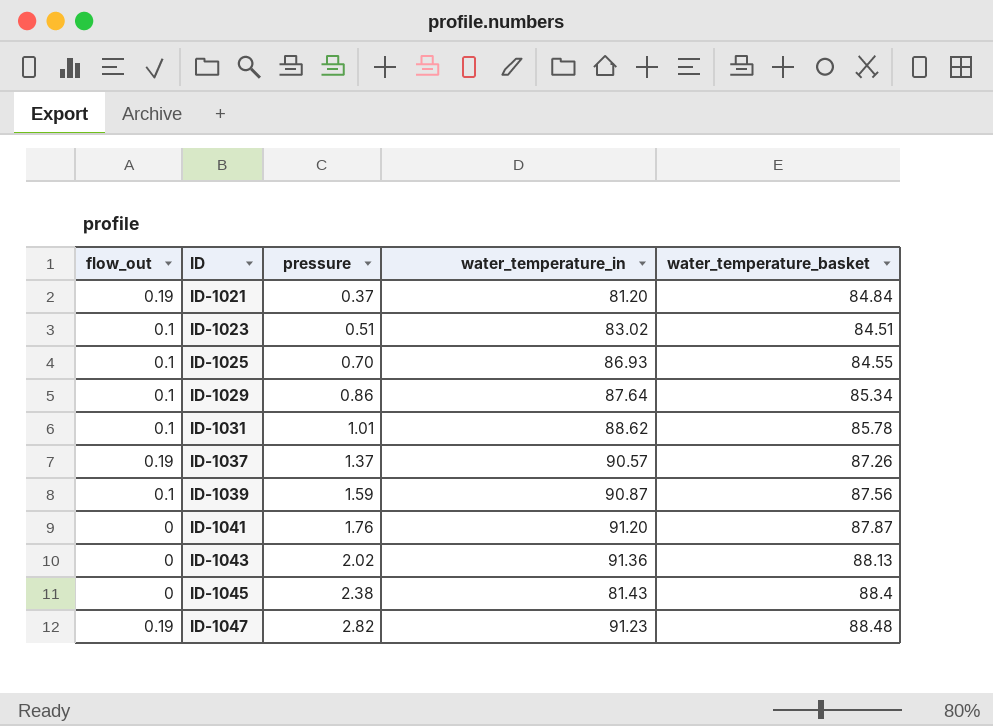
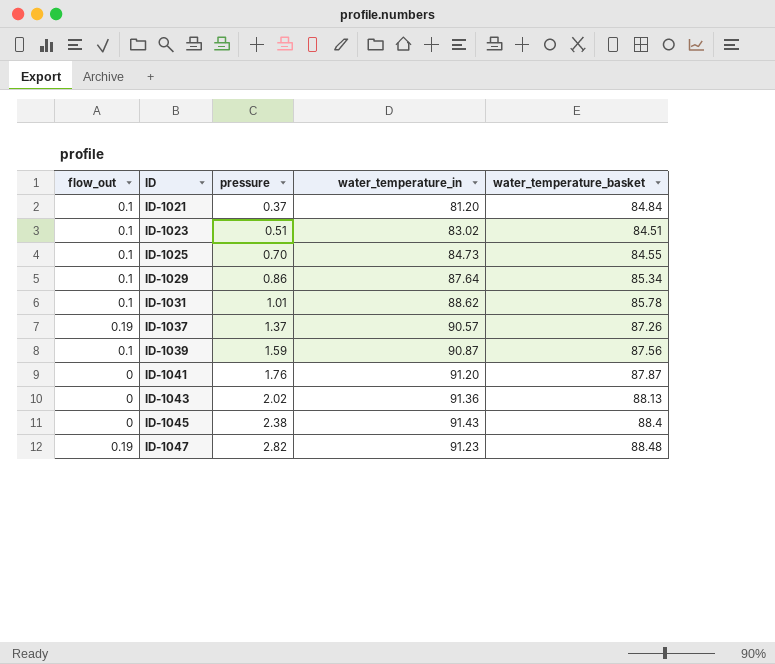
ID-1021 | flow_out: 0.19 -> 0.1
ID-1025 | water_temperature_in: 86.93 -> 84.73
ID-1045 | water_temperature_in: 81.43 -> 91.43

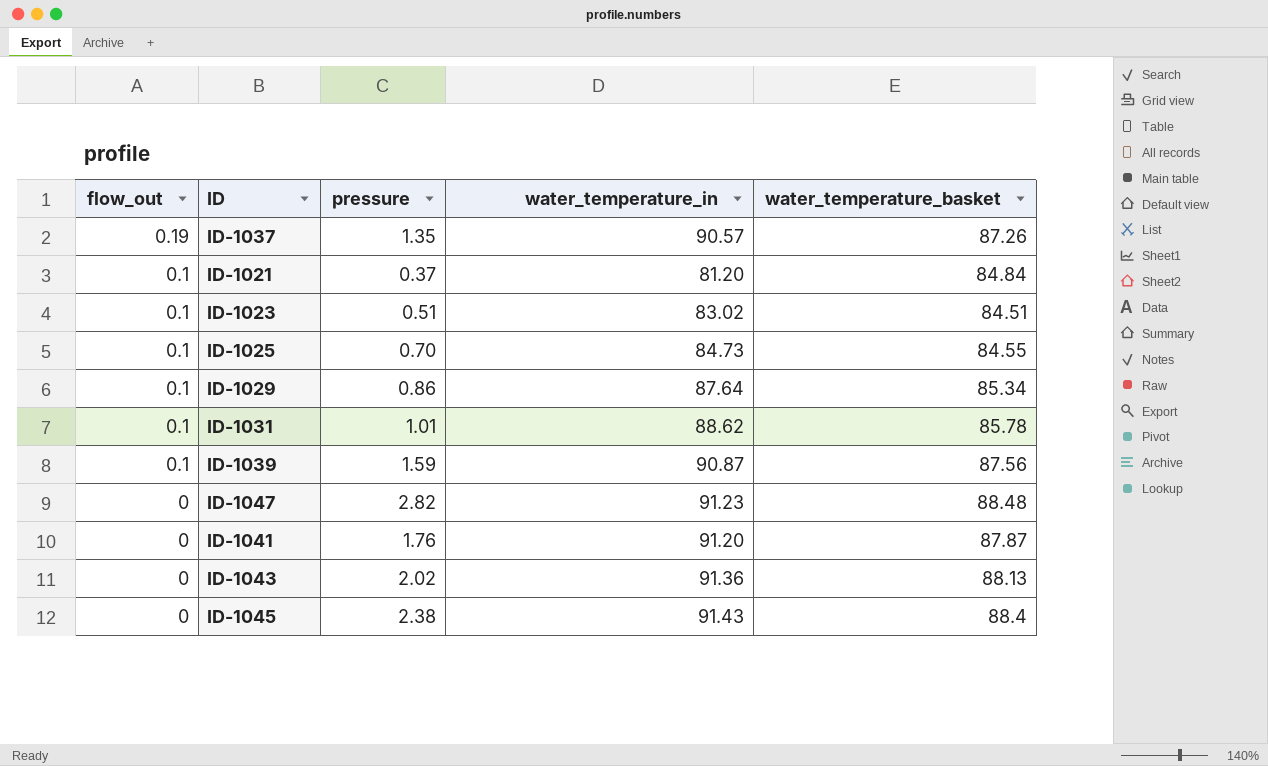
row order: ID ascending -> flow_out descending
ID-1037 | pressure: 1.37 -> 1.35
ID-1047 | flow_out: 0.19 -> 0

